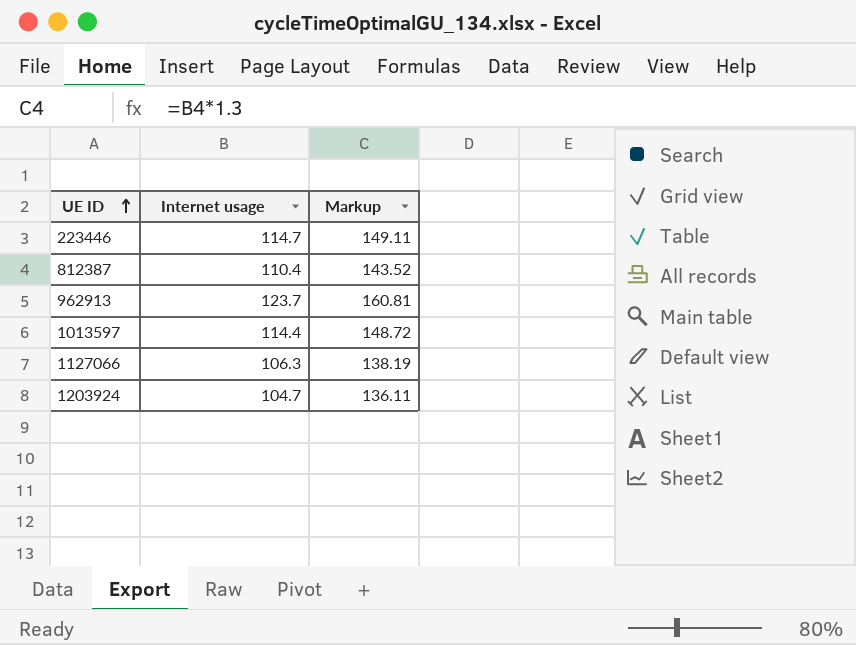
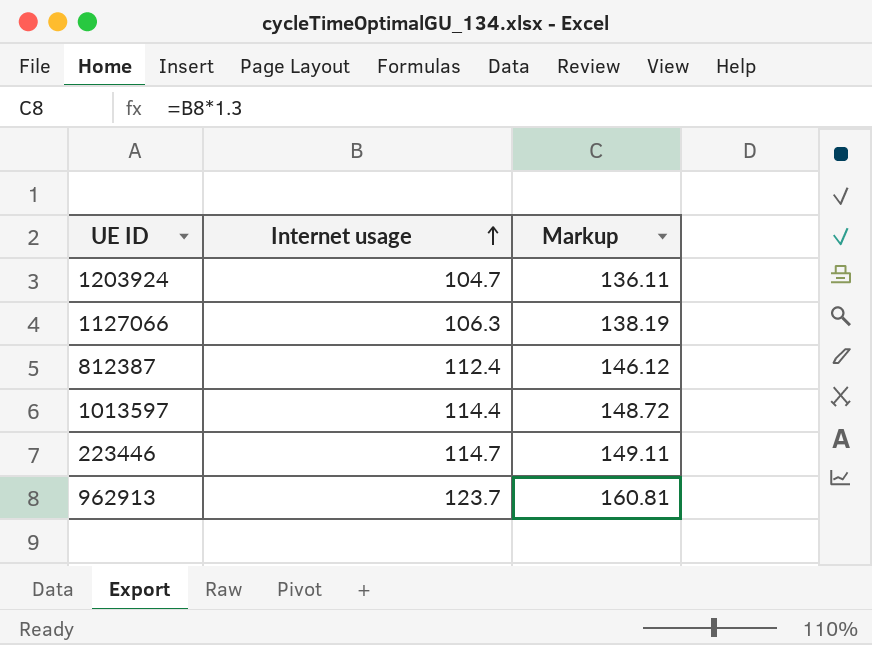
row order: UE ID ascending -> Internet usage ascending
812387 | Internet usage: 110.4 -> 112.4
812387 | Markup: 143.52 -> 146.12

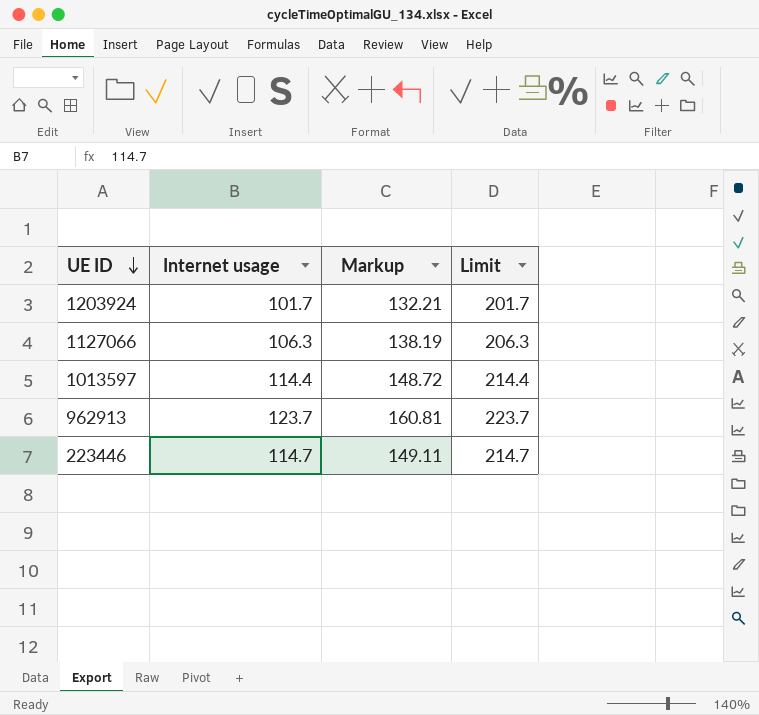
row order: Internet usage ascending -> UE ID descending
column Limit | formula: none -> [Internet usage] + 100
row 812387: 112.4 | 146.12 -> none
1203924 | Internet usage: 104.7 -> 101.7
1203924 | Markup: 136.11 -> 132.21

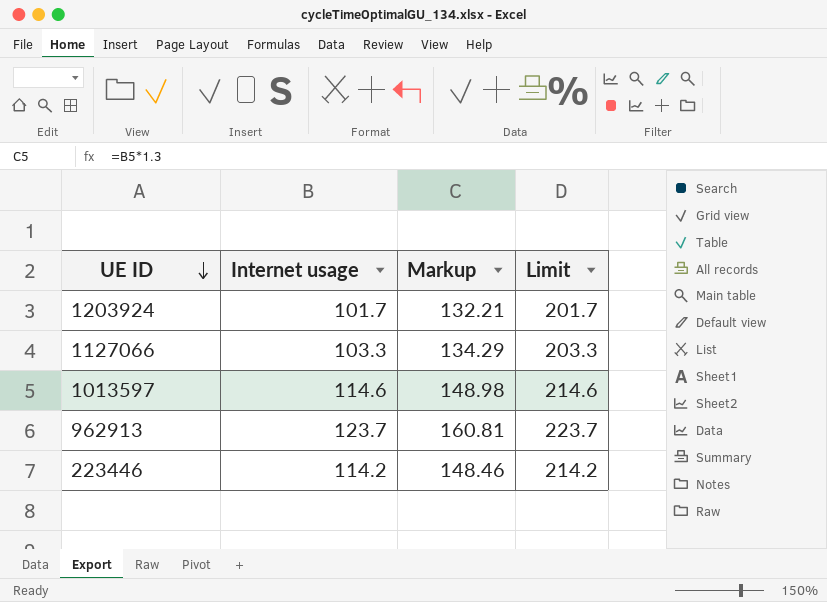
1127066 | Internet usage: 106.3 -> 103.3
1127066 | Markup: 138.19 -> 134.29
1127066 | Limit: 206.3 -> 203.3
1013597 | Internet usage: 114.4 -> 114.6
1013597 | Markup: 148.72 -> 148.98
1013597 | Limit: 214.4 -> 214.6
223446 | Internet usage: 114.7 -> 114.2
223446 | Markup: 149.11 -> 148.46
223446 | Limit: 214.7 -> 214.2

